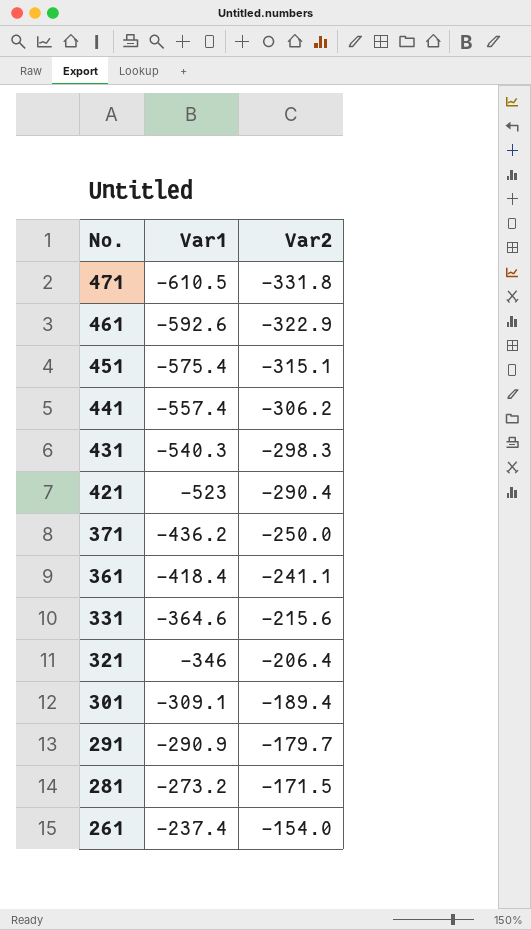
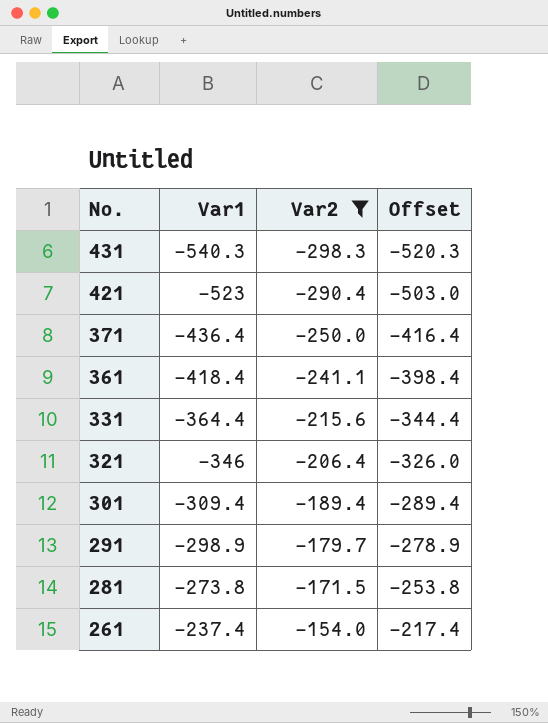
filter: none -> Var2 >= -298.3
column Offset | formula: none -> [Var1] + 20
371 | Var1: -436.2 -> -436.4
331 | Var1: -364.6 -> -364.4
301 | Var1: -309.1 -> -309.4
291 | Var1: -290.9 -> -298.9
281 | Var1: -273.2 -> -273.8

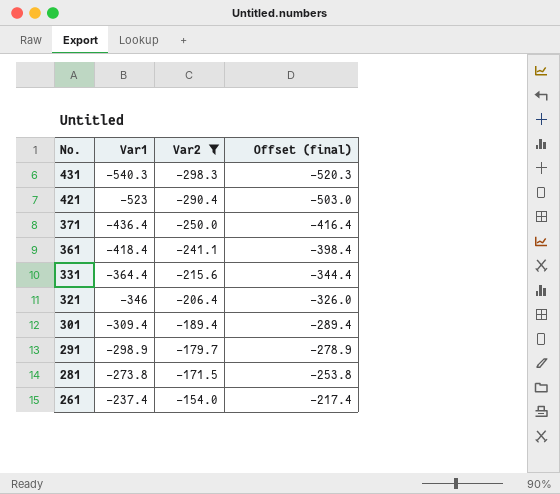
column name: Offset -> Offset (final)

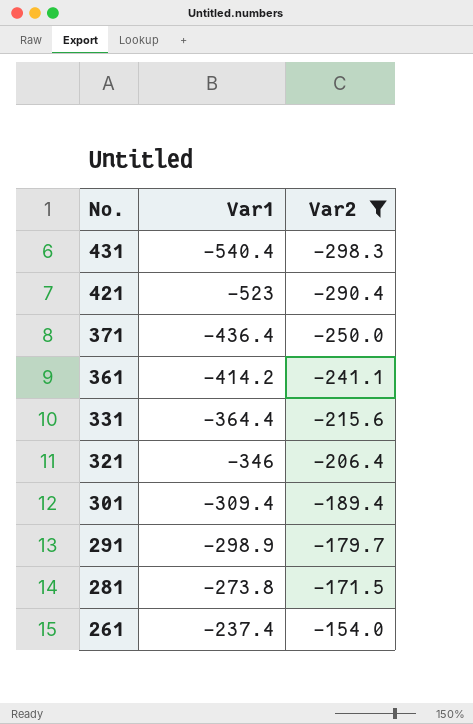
column Offset (final) | formula: [Var1] + 20 -> none
431 | Var1: -540.3 -> -540.4
361 | Var1: -418.4 -> -414.2

